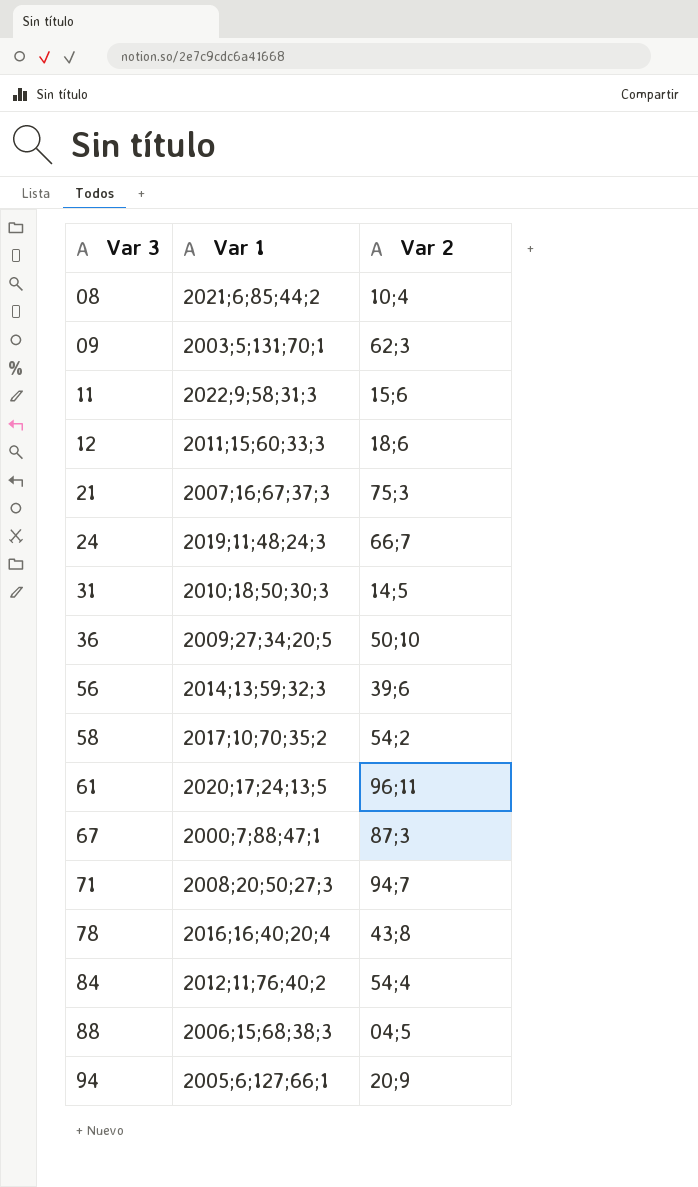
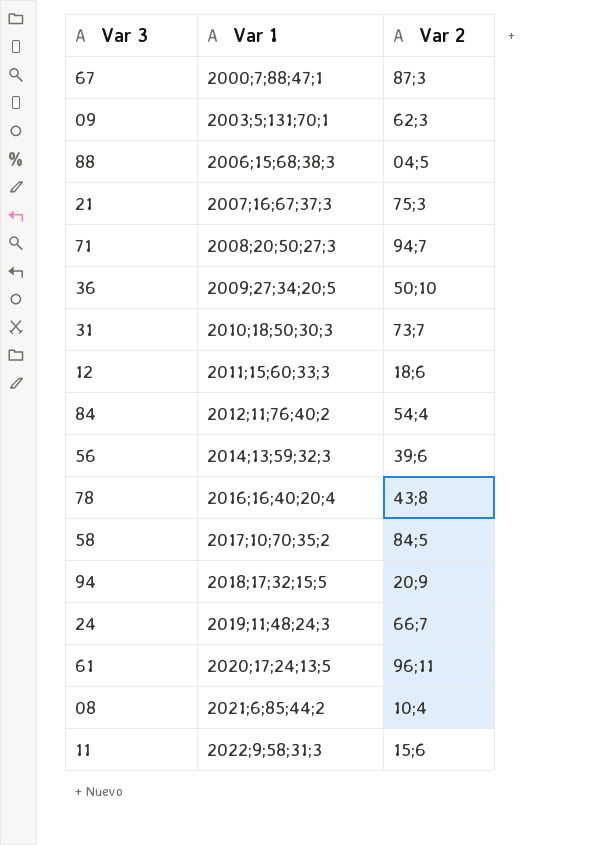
row order: Var 3 ascending -> Var 1 ascending
31 | Var 2: 14;5 -> 73;7
58 | Var 2: 54;2 -> 84;5
94 | Var 1: 2005;6;127;66;1 -> 2018;17;32;15;5

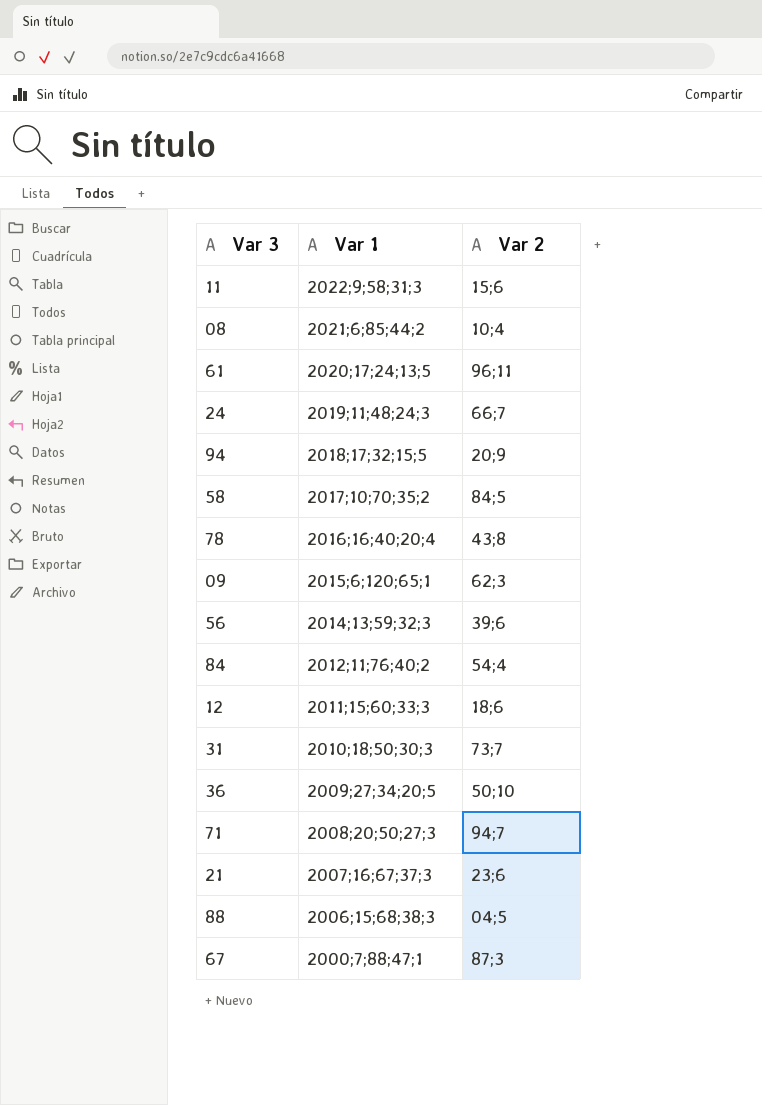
row order: Var 1 ascending -> Var 1 descending
09 | Var 1: 2003;5;131;70;1 -> 2015;6;120;65;1
21 | Var 2: 75;3 -> 23;6

